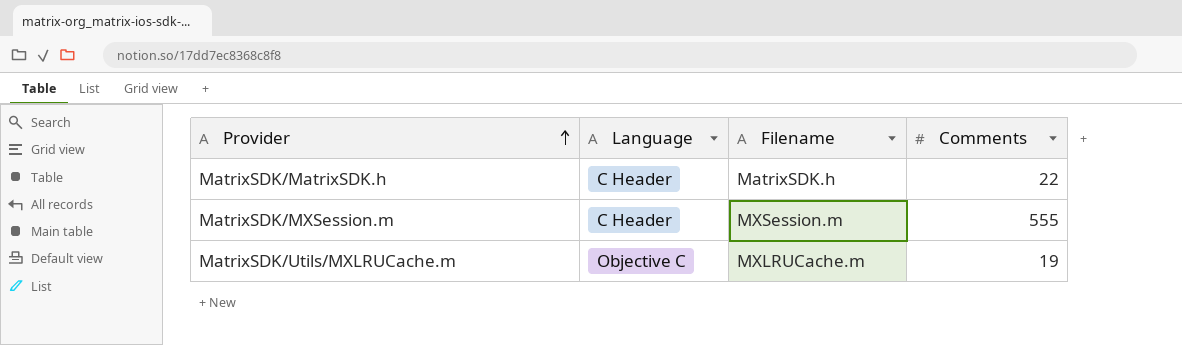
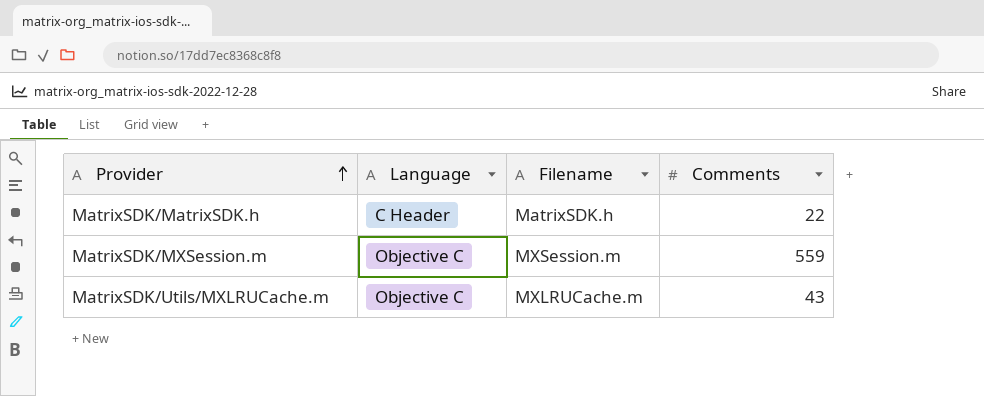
MatrixSDK/MXSession.m | Language: C Header -> Objective C
MatrixSDK/MXSession.m | Comments: 555 -> 559
MatrixSDK/Utils/MXLRUCache.m | Comments: 19 -> 43

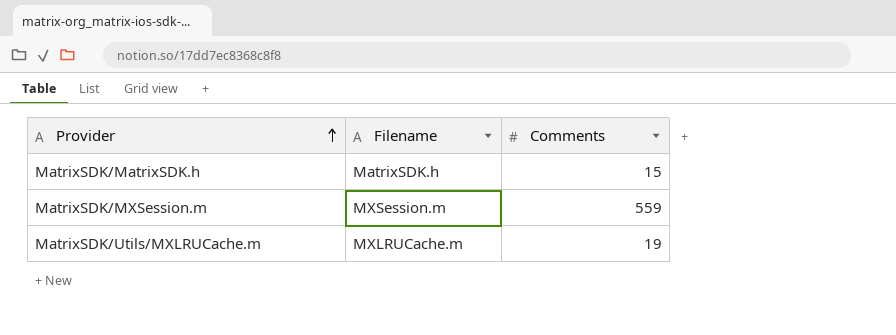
column Language | position: 2 -> none
MatrixSDK/MatrixSDK.h | Comments: 22 -> 15
MatrixSDK/Utils/MXLRUCache.m | Comments: 43 -> 19

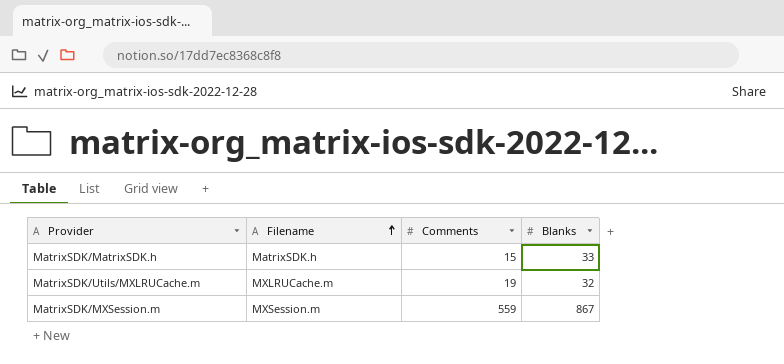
row order: Provider ascending -> Filename ascending
column Blanks | position: none -> 4

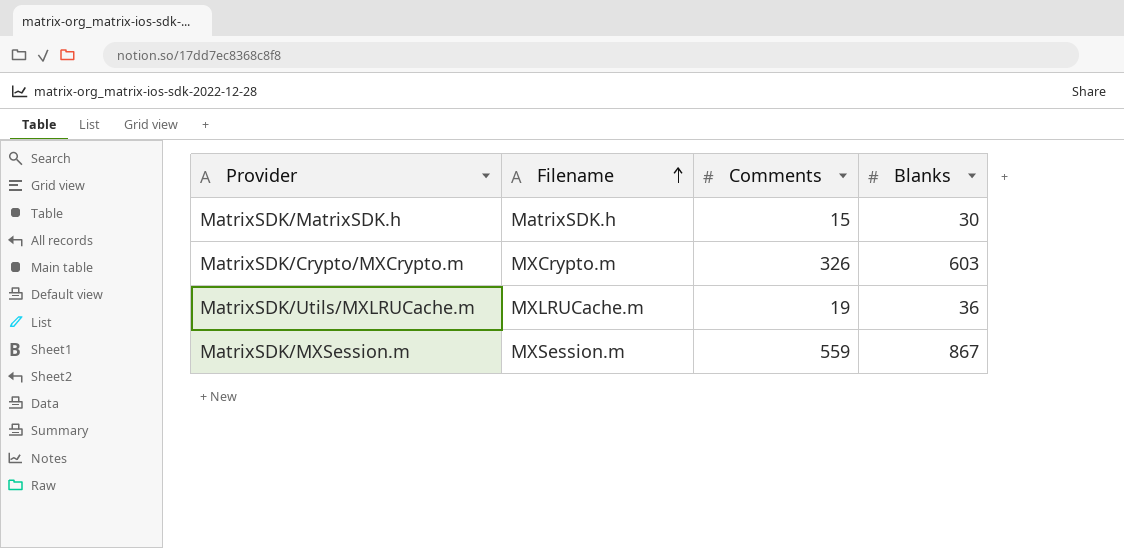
MatrixSDK/MatrixSDK.h | Blanks: 33 -> 30
row MatrixSDK/Crypto/MXCrypto.m: none -> MXCrypto.m | 326 | 603
MatrixSDK/Utils/MXLRUCache.m | Blanks: 32 -> 36

